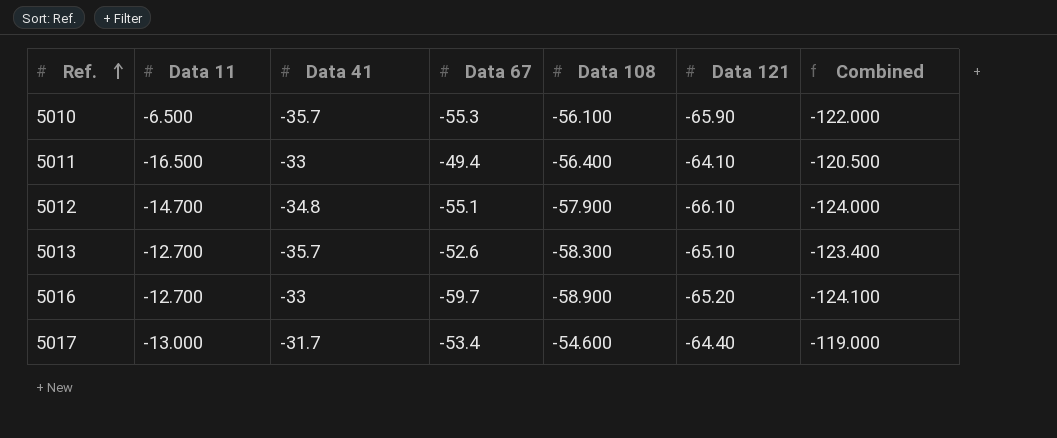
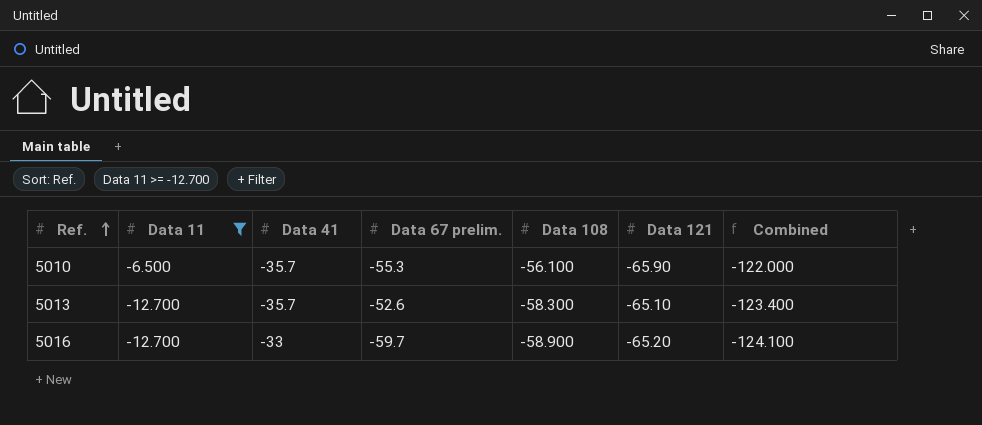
filter: none -> Data 11 >= -12.700
column name: Data 67 -> Data 67 prelim.

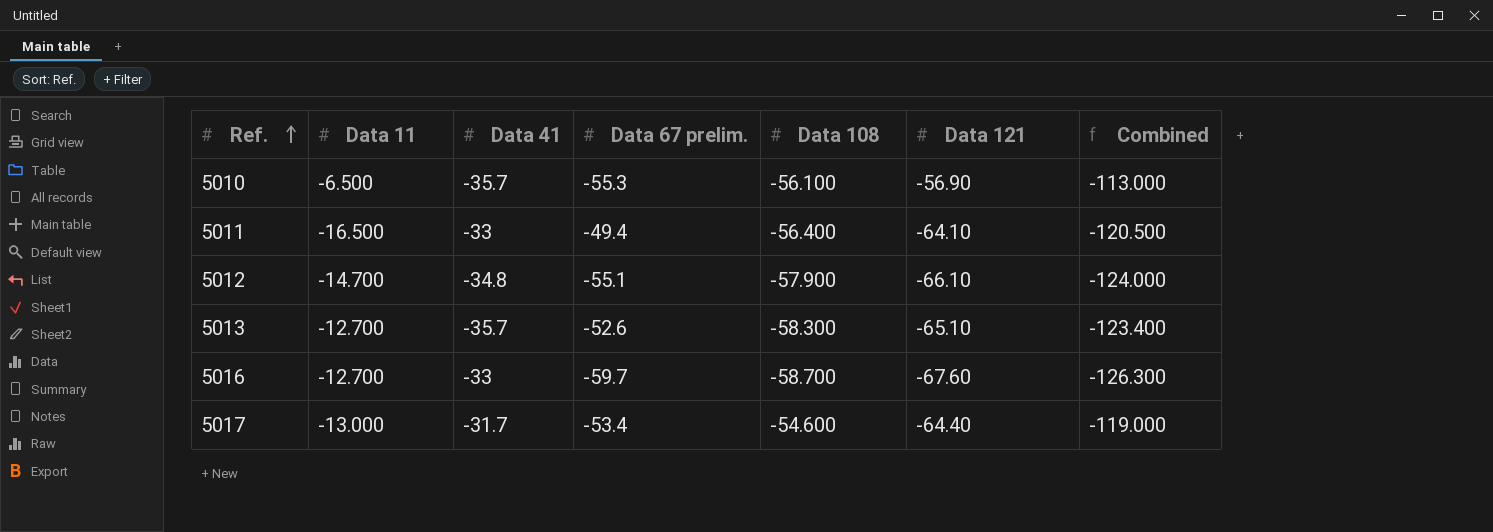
filter: Data 11 >= -12.700 -> none
5010 | Data 121: -65.90 -> -56.90
5010 | Combined: -122.000 -> -113.000
5016 | Data 108: -58.900 -> -58.700
5016 | Data 121: -65.20 -> -67.60
5016 | Combined: -124.100 -> -126.300

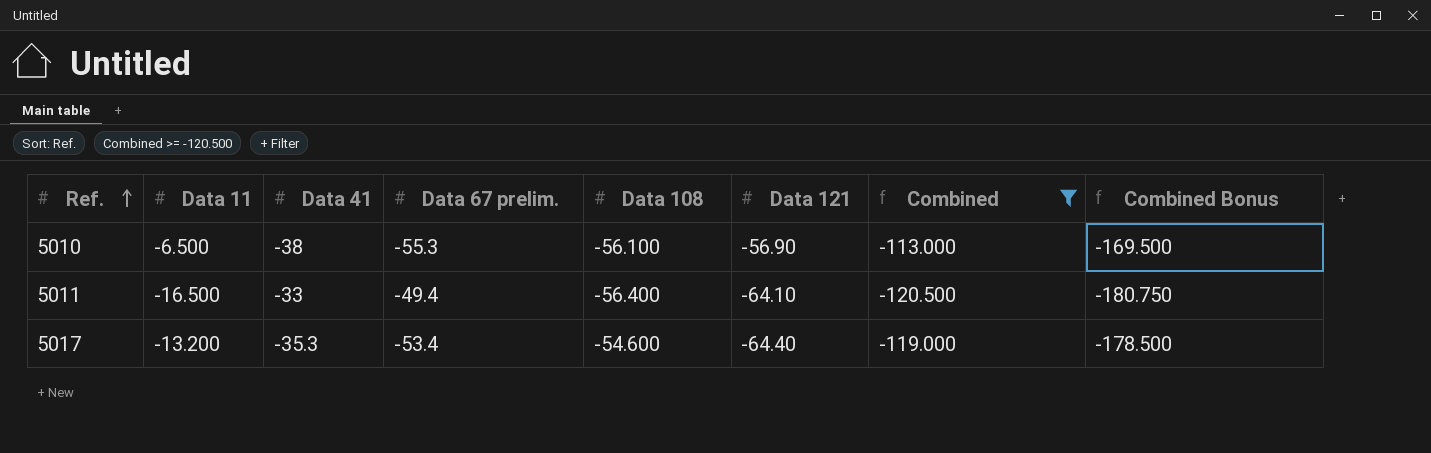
filter: none -> Combined >= -120.500
column Combined Bonus | formula: none -> [Combined] * 1.5
5010 | Data 41: -35.7 -> -38
5017 | Data 11: -13.000 -> -13.200
5017 | Data 41: -31.7 -> -35.3

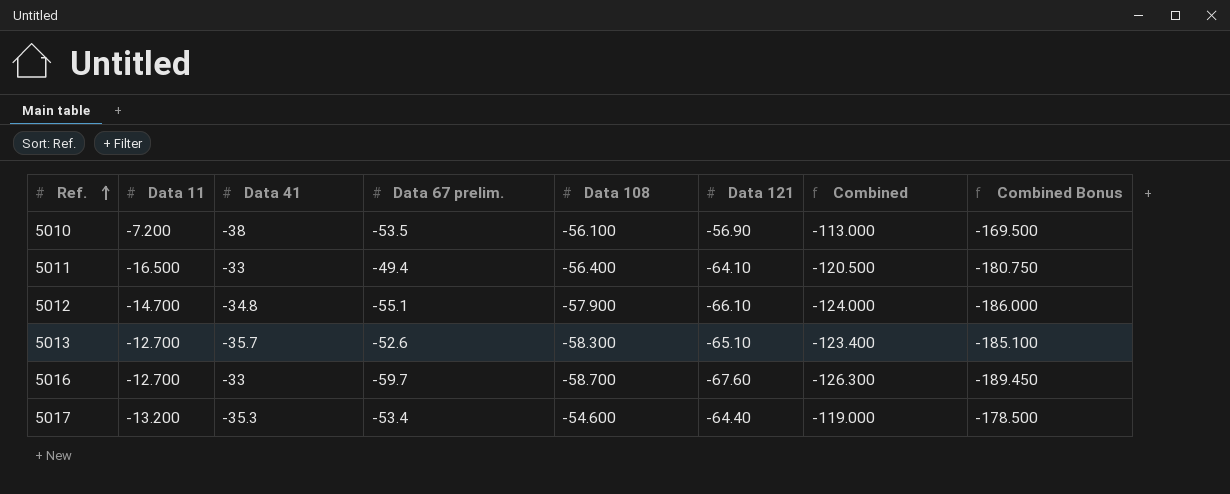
filter: Combined >= -120.500 -> none
5010 | Data 11: -6.500 -> -7.200
5010 | Data 67 prelim.: -55.3 -> -53.5

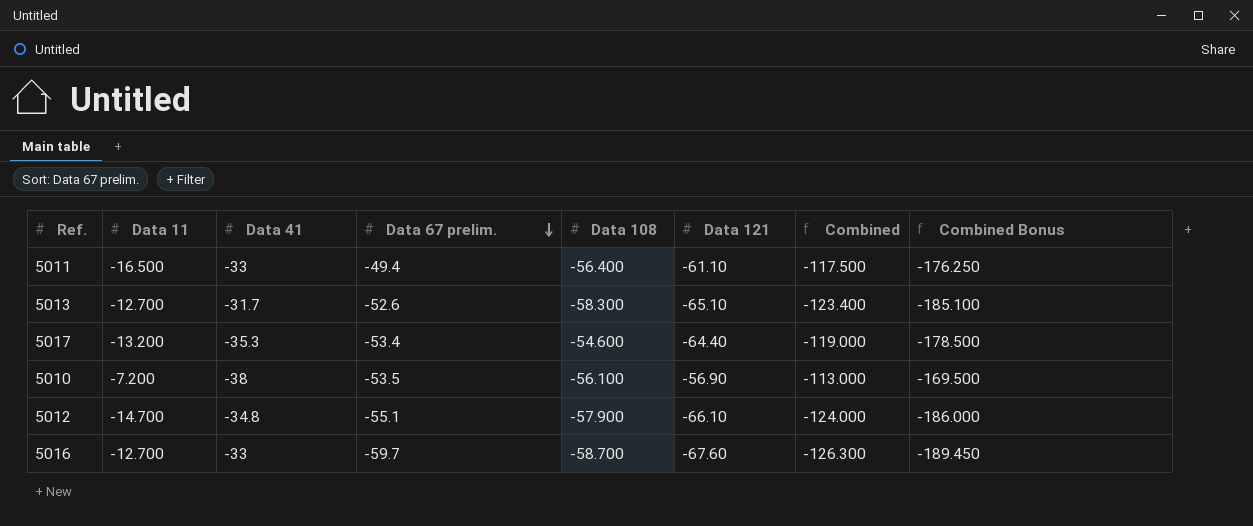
row order: Ref. ascending -> Data 67 prelim. descending
5011 | Data 121: -64.10 -> -61.10
5011 | Combined: -120.500 -> -117.500
5011 | Combined Bonus: -180.750 -> -176.250
5013 | Data 41: -35.7 -> -31.7

